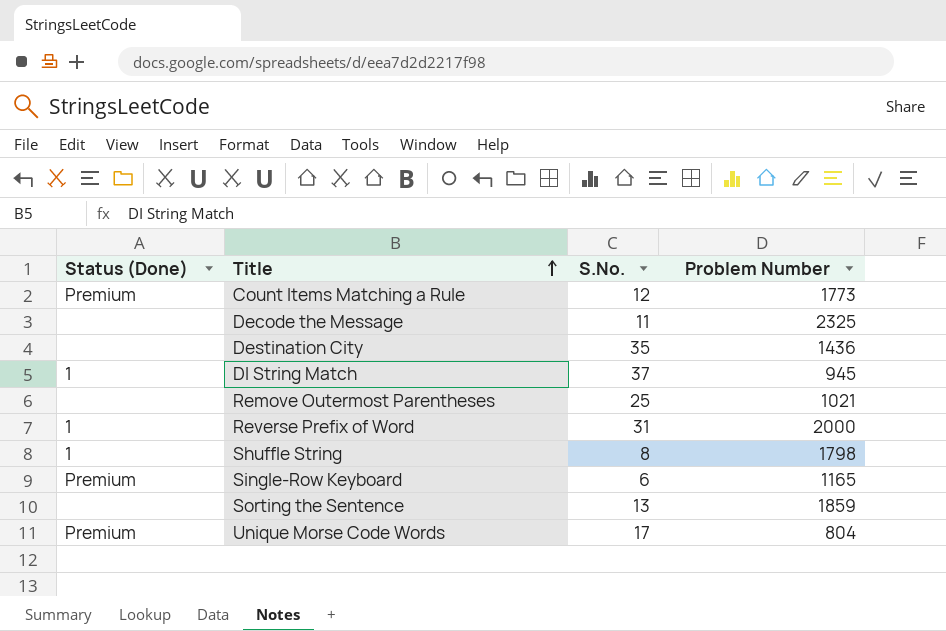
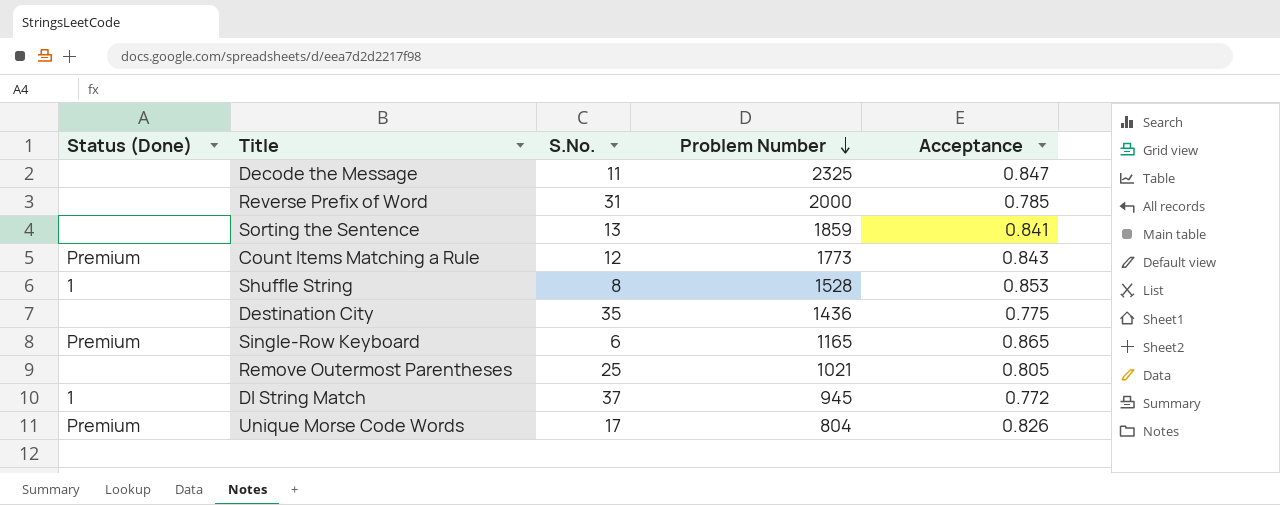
row order: Title ascending -> Problem Number descending
column Acceptance | position: none -> 5
Reverse Prefix of Word | Status (Done): 1 -> none
Shuffle String | Problem Number: 1798 -> 1528

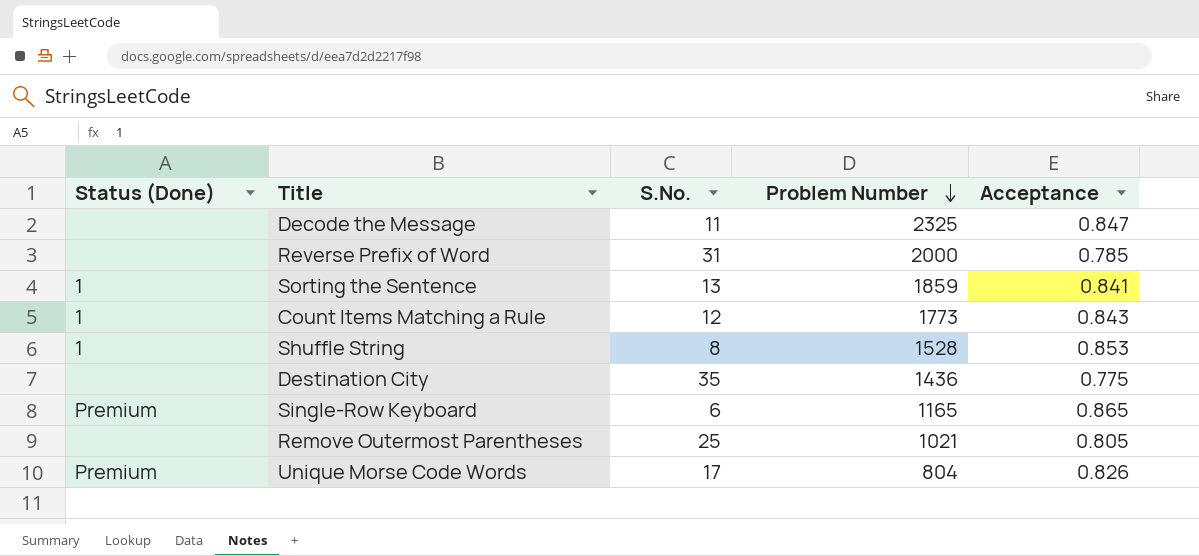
row DI String Match: 1 | 37 | 945 | 0.772 -> none
Sorting the Sentence | Status (Done): none -> 1
Count Items Matching a Rule | Status (Done): Premium -> 1

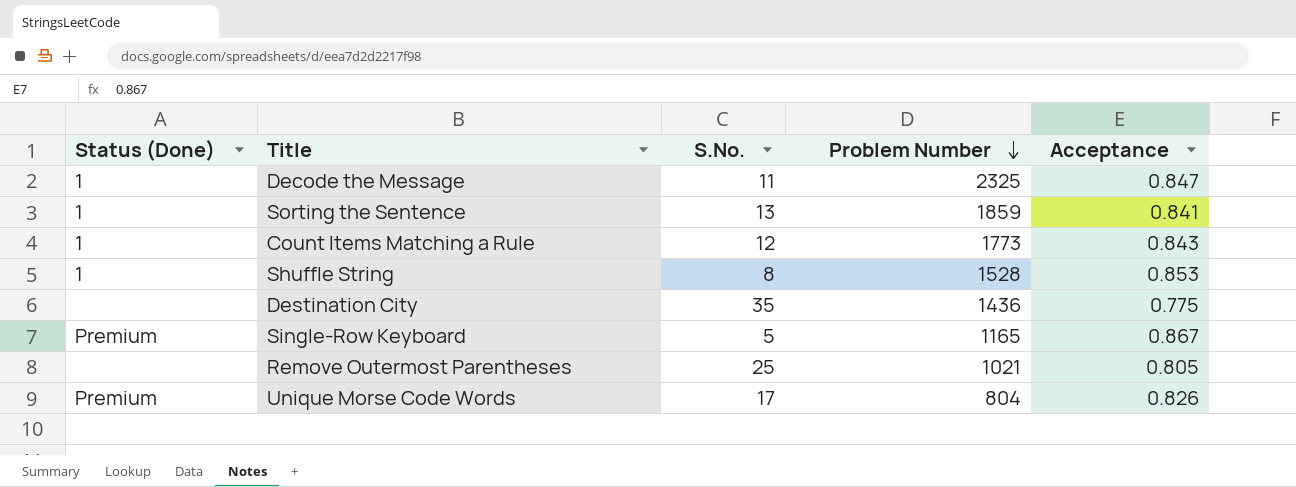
row Reverse Prefix of Word: none | 31 | 2000 | 0.785 -> none
Decode the Message | Status (Done): none -> 1
Single-Row Keyboard | S.No.: 6 -> 5
Single-Row Keyboard | Acceptance: 0.865 -> 0.867

